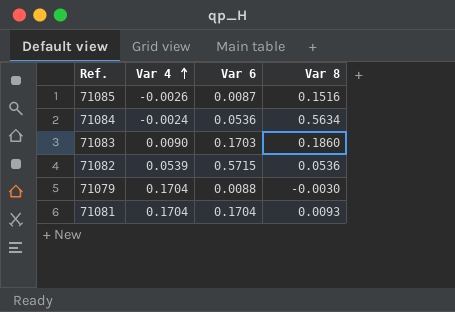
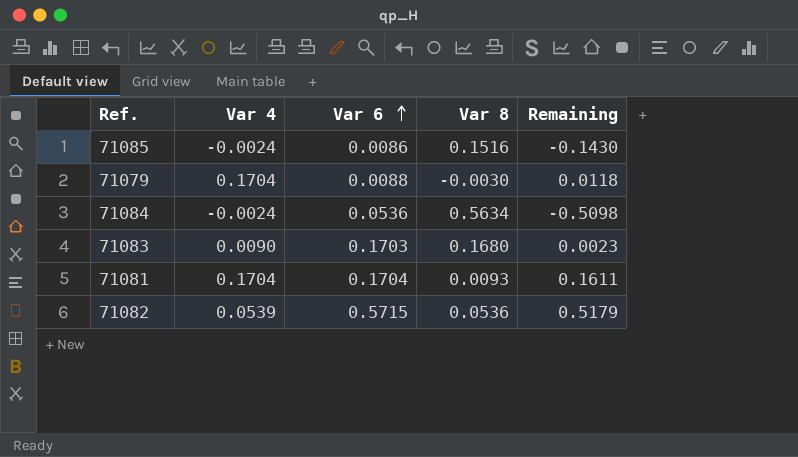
row order: Var 4 ascending -> Var 6 ascending
column Remaining | formula: none -> [Var 6] - [Var 8]
71085 | Var 4: -0.0026 -> -0.0024
71085 | Var 6: 0.0087 -> 0.0086
71083 | Var 8: 0.1860 -> 0.1680

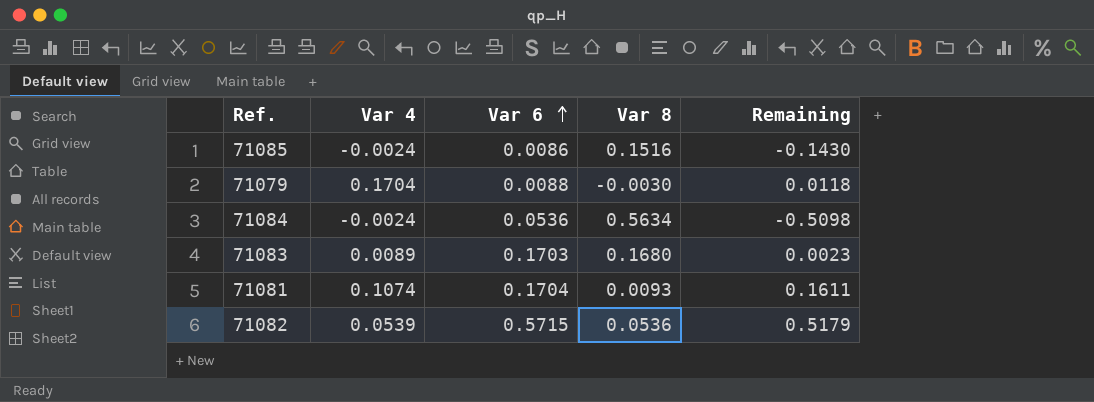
71083 | Var 4: 0.0090 -> 0.0089
71081 | Var 4: 0.1704 -> 0.1074

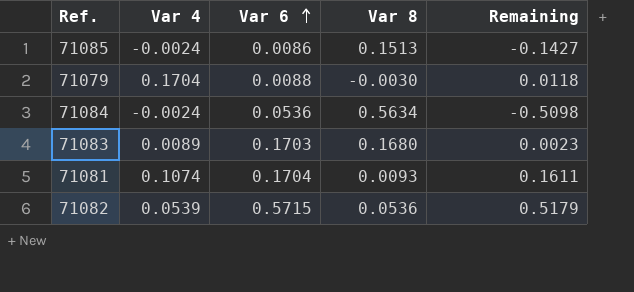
71085 | Var 8: 0.1516 -> 0.1513
71085 | Remaining: -0.1430 -> -0.1427

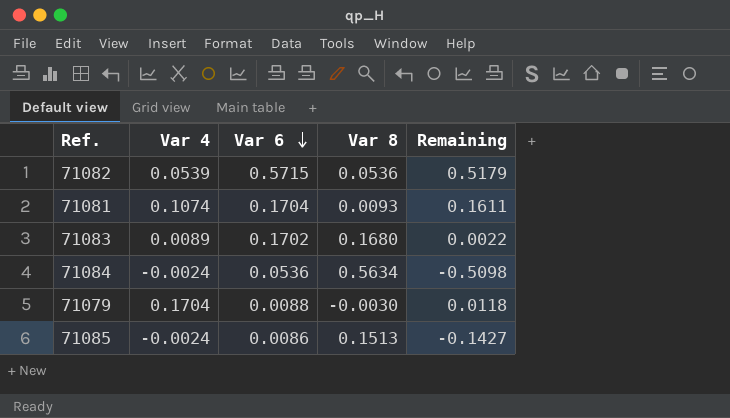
row order: Var 6 ascending -> Var 6 descending
71083 | Var 6: 0.1703 -> 0.1702
71083 | Remaining: 0.0023 -> 0.0022

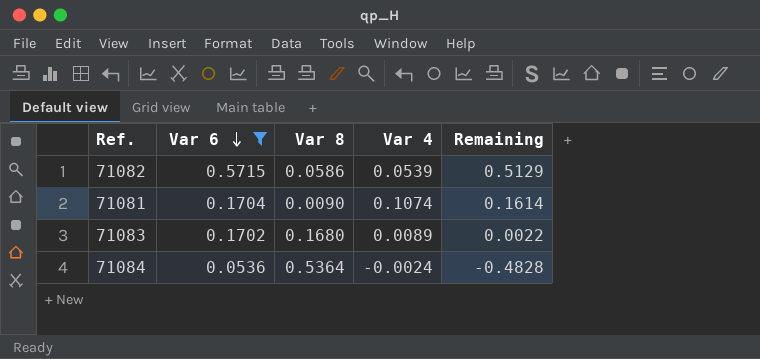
filter: none -> Var 6 >= 0.0536
column Var 4 | position: 2 -> 4
71082 | Var 8: 0.0536 -> 0.0586
71082 | Remaining: 0.5179 -> 0.5129
71081 | Var 8: 0.0093 -> 0.0090
71081 | Remaining: 0.1611 -> 0.1614
71084 | Var 8: 0.5634 -> 0.5364
71084 | Remaining: -0.5098 -> -0.4828

